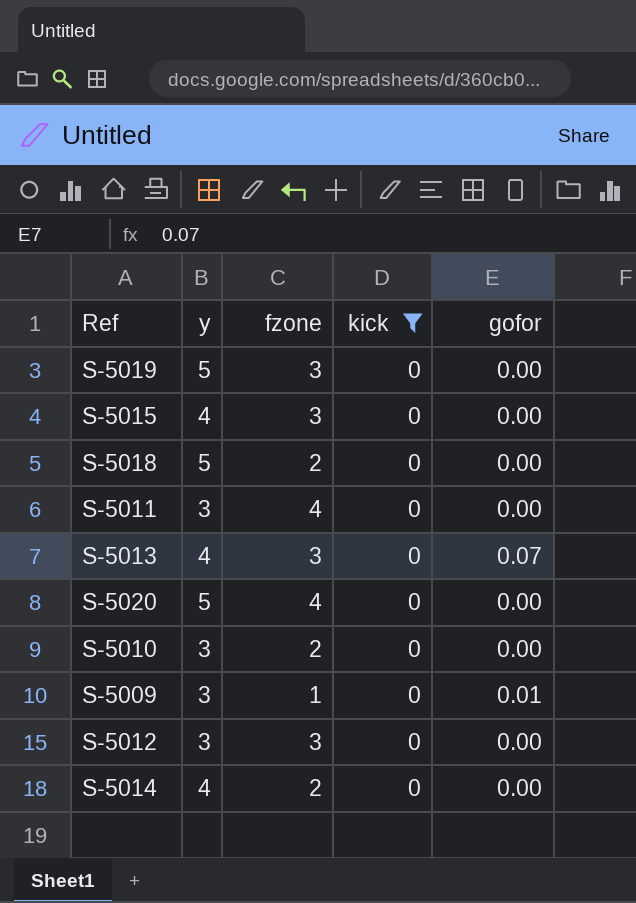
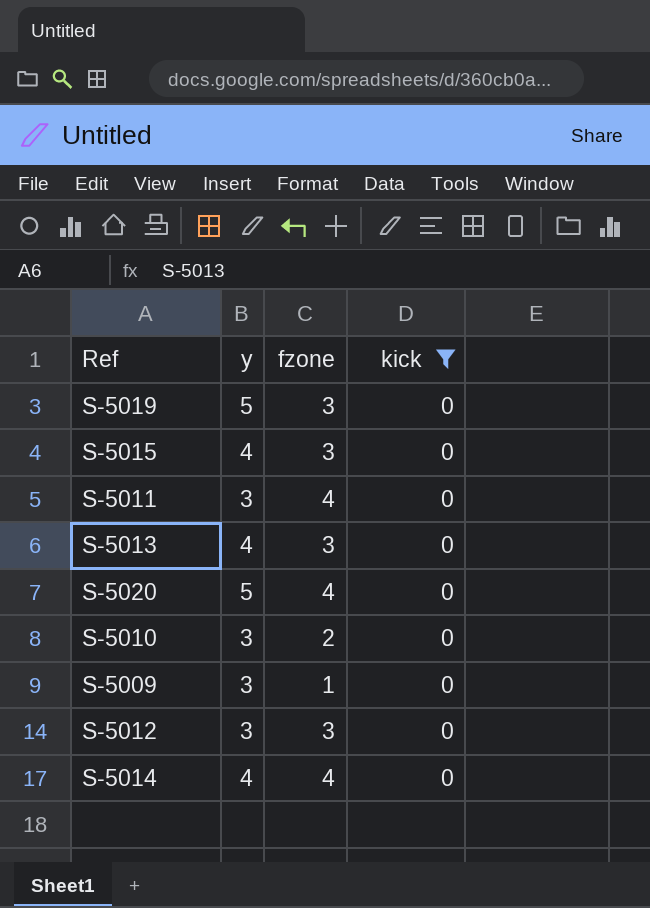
column gofor | position: 5 -> none
row S-5018: 5 | 2 | 0 | 0.00 -> none
S-5014 | fzone: 2 -> 4

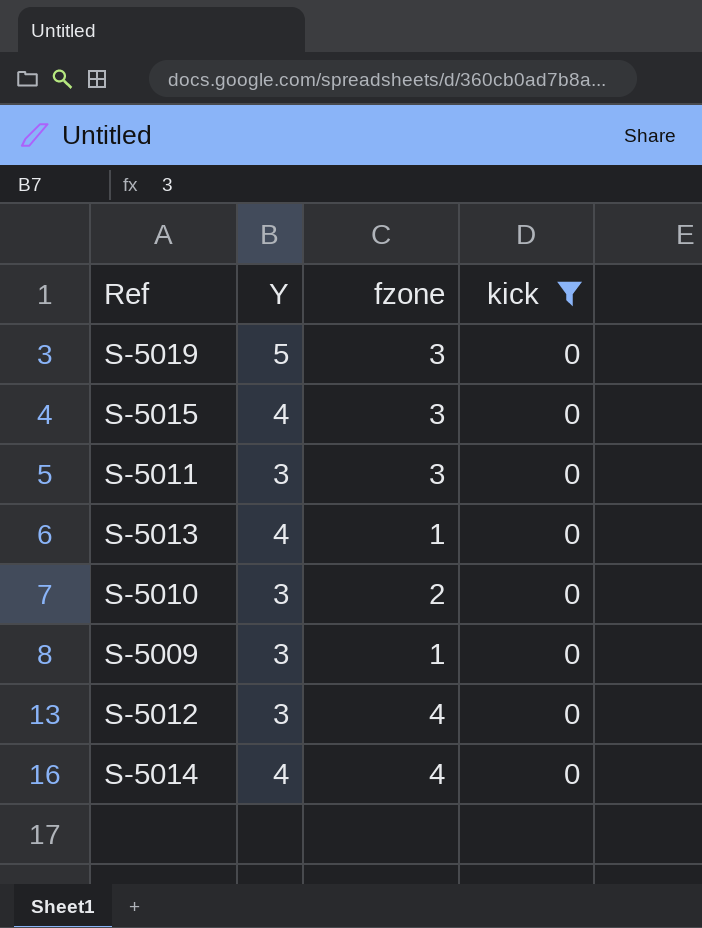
column name: y -> Y
row S-5020: 5 | 4 | 0 -> none
S-5011 | fzone: 4 -> 3
S-5013 | fzone: 3 -> 1
S-5012 | fzone: 3 -> 4

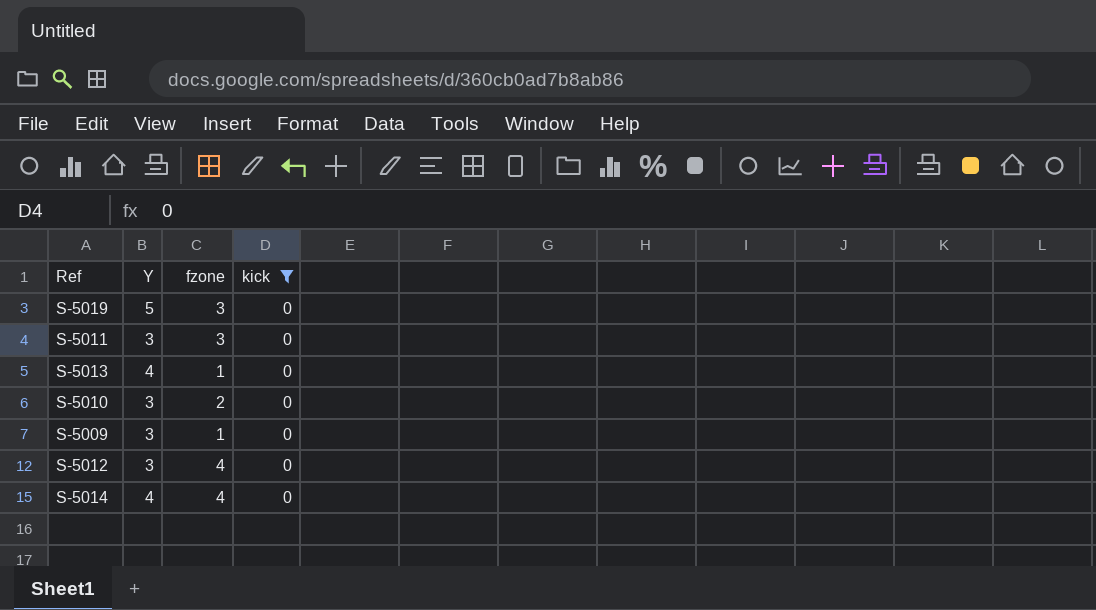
row S-5015: 4 | 3 | 0 -> none

